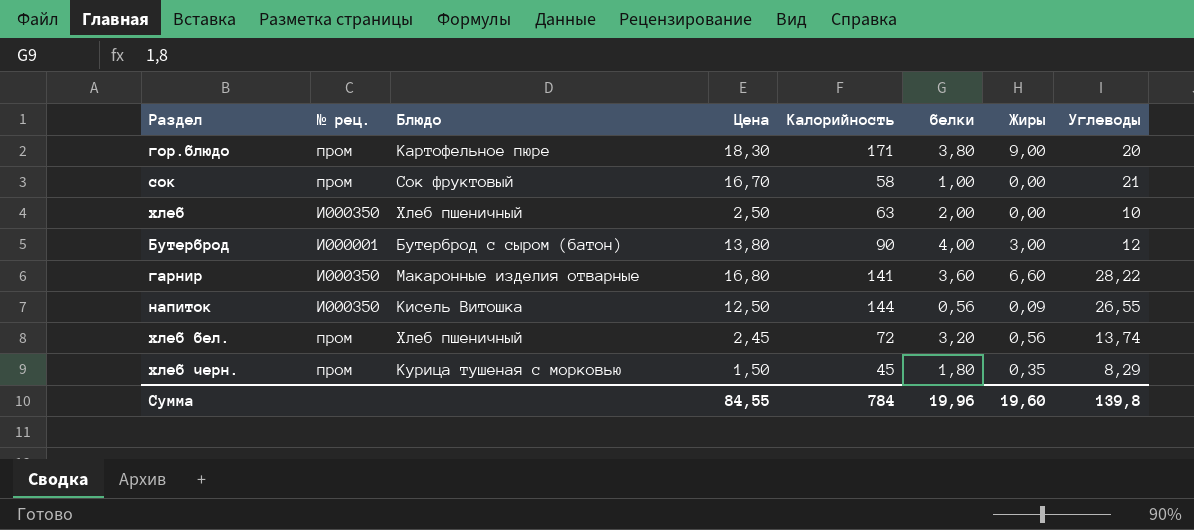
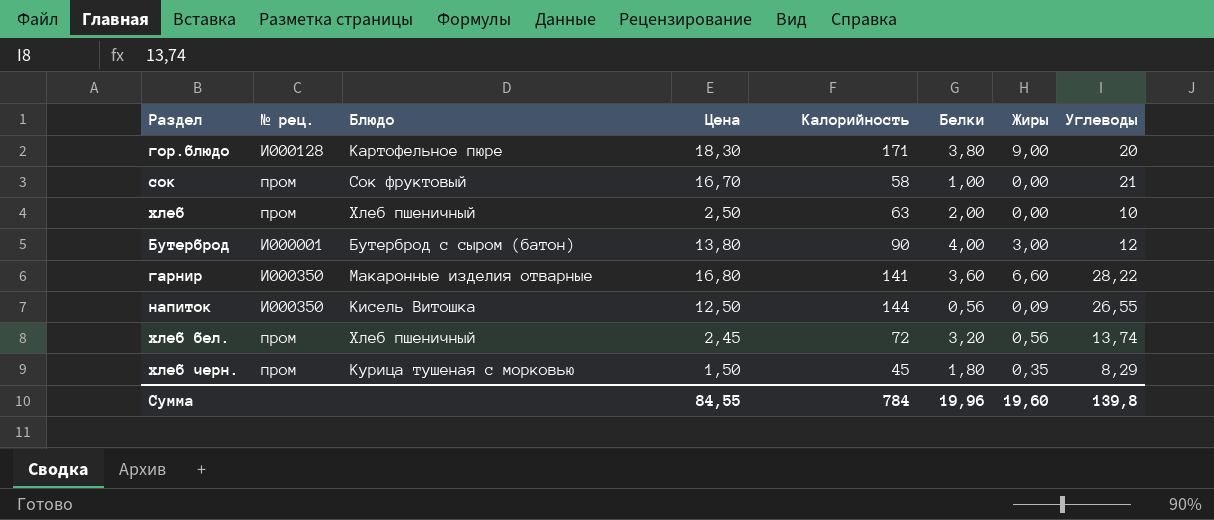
column name: белки -> Белки
гор.блюдо | № рец.: пром -> И000128
хлеб | № рец.: И000350 -> пром

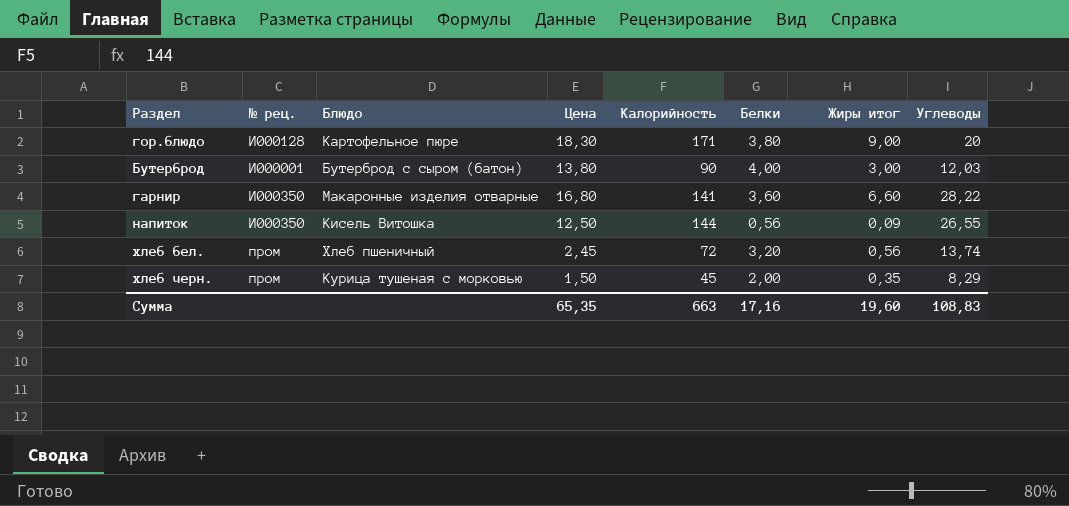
column name: Жиры -> Жиры итог
row сок: пром | Сок фруктовый | 16,70 | 58 | 1,00 | 0,00 | 21 -> none
row хлеб: пром | Хлеб пшеничный | 2,50 | 63 | 2,00 | 0,00 | 10 -> none
Бутерброд | Углеводы: 12 -> 12,03
хлеб черн. | Белки: 1,80 -> 2,00
Сумма | Цена: 84,55 -> 65,35
Сумма | Калорийность: 784 -> 663
Сумма | Белки: 19,96 -> 17,16
Сумма | Углеводы: 139,8 -> 108,83

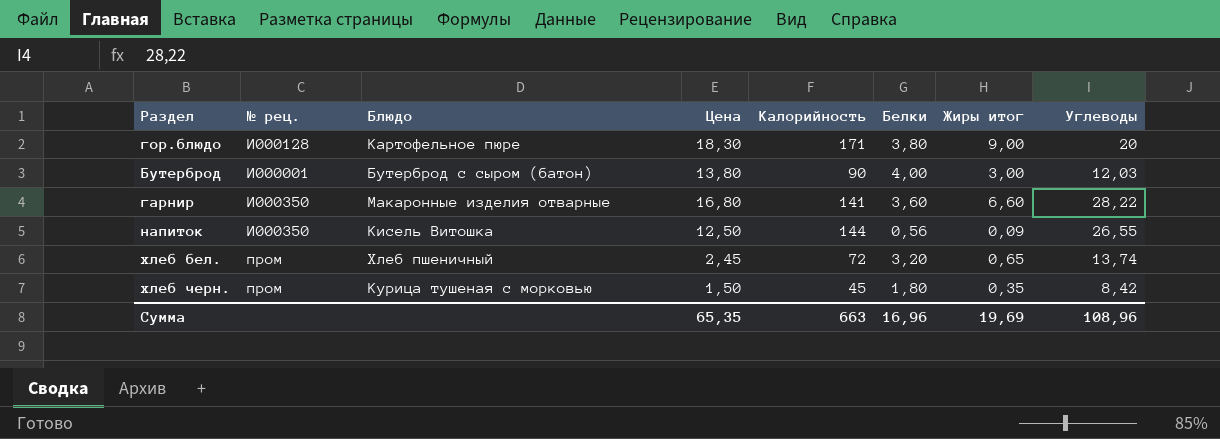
хлеб бел. | Жиры итог: 0,56 -> 0,65
хлеб черн. | Белки: 2,00 -> 1,80
хлеб черн. | Углеводы: 8,29 -> 8,42
Сумма | Белки: 17,16 -> 16,96
Сумма | Жиры итог: 19,60 -> 19,69
Сумма | Углеводы: 108,83 -> 108,96

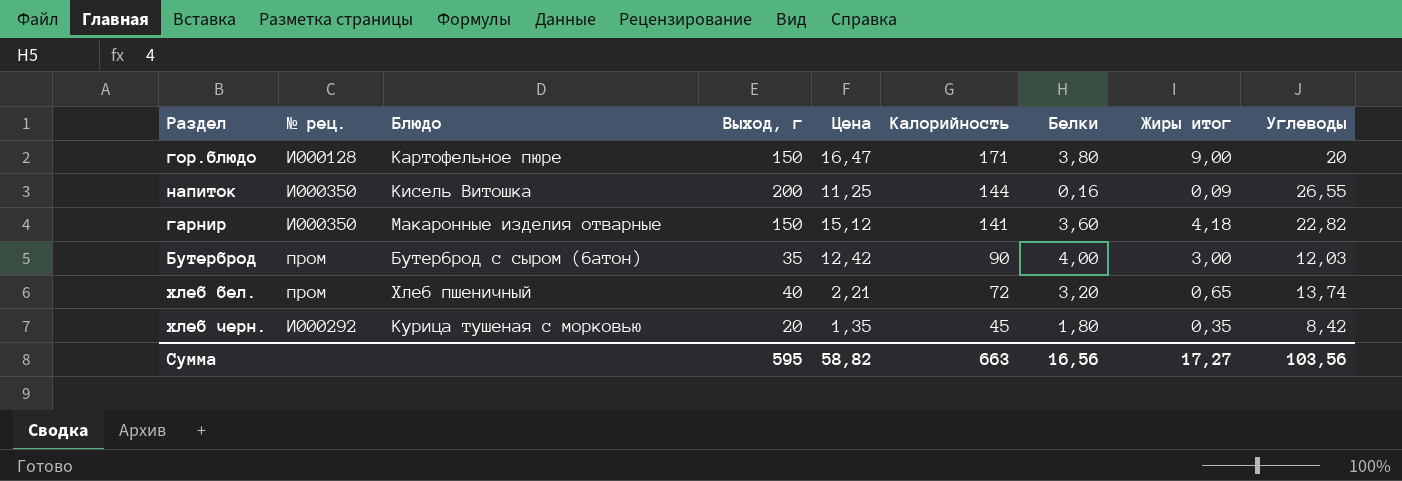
row order: none -> Калорийность descending
column Выход, г | position: none -> 4
гор.блюдо | Цена: 18,30 -> 16,47
напиток | Цена: 12,50 -> 11,25
напиток | Белки: 0,56 -> 0,16
гарнир | Цена: 16,80 -> 15,12
гарнир | Жиры итог: 6,60 -> 4,18
гарнир | Углеводы: 28,22 -> 22,82
Бутерброд | № рец.: И000001 -> пром
Бутерброд | Цена: 13,80 -> 12,42
хлеб бел. | Цена: 2,45 -> 2,21
хлеб черн. | № рец.: пром -> И000292
хлеб черн. | Цена: 1,50 -> 1,35
Сумма | Цена: 65,35 -> 58,82
Сумма | Белки: 16,96 -> 16,56
Сумма | Жиры итог: 19,69 -> 17,27
Сумма | Углеводы: 108,96 -> 103,56

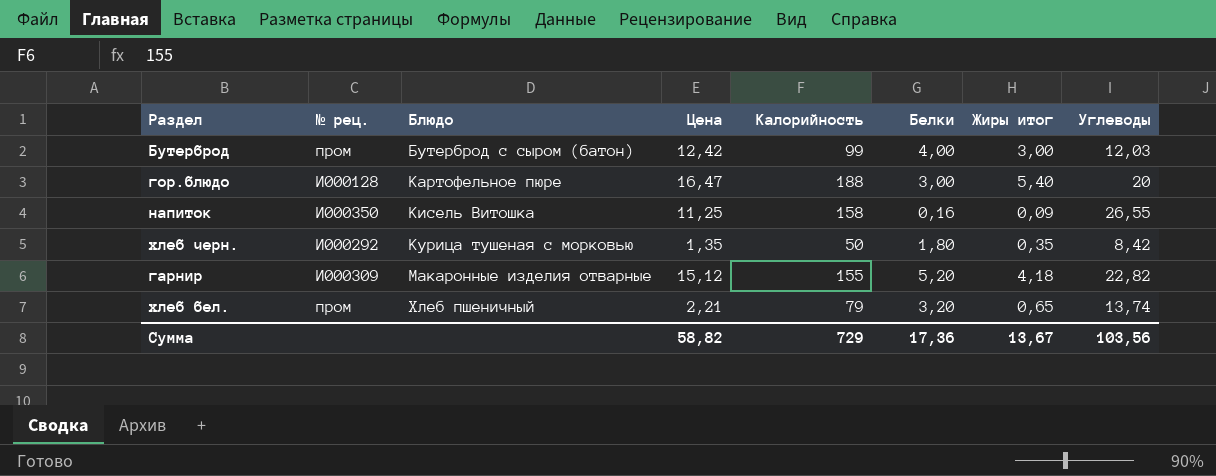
row order: Калорийность descending -> Блюдо ascending
column Выход, г | position: 4 -> none
Бутерброд | Калорийность: 90 -> 99
гор.блюдо | Калорийность: 171 -> 188
гор.блюдо | Белки: 3,80 -> 3,00
гор.блюдо | Жиры итог: 9,00 -> 5,40
напиток | Калорийность: 144 -> 158
хлеб черн. | Калорийность: 45 -> 50
гарнир | № рец.: И000350 -> И000309
гарнир | Калорийность: 141 -> 155
гарнир | Белки: 3,60 -> 5,20
хлеб бел. | Калорийность: 72 -> 79
Сумма | Калорийность: 663 -> 729
Сумма | Белки: 16,56 -> 17,36
Сумма | Жиры итог: 17,27 -> 13,67

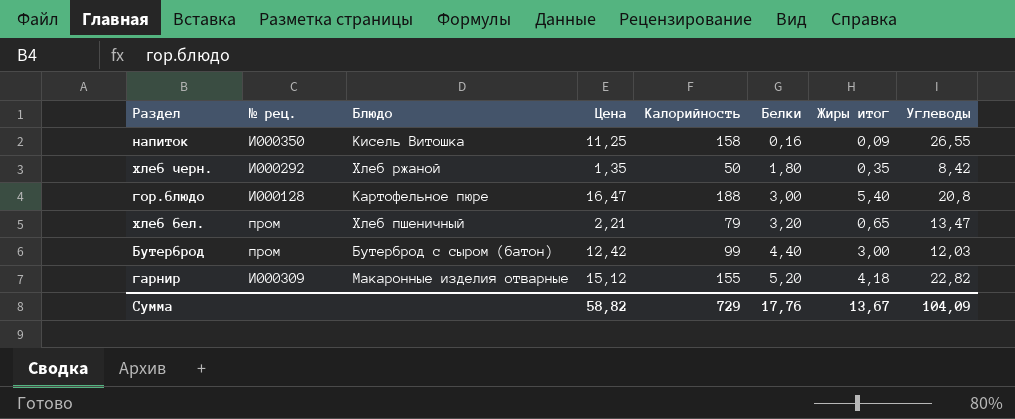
row order: Блюдо ascending -> Белки ascending
хлеб черн. | Блюдо: Курица тушеная с морковью -> Хлеб ржаной
гор.блюдо | Углеводы: 20 -> 20,8
хлеб бел. | Углеводы: 13,74 -> 13,47
Бутерброд | Белки: 4,00 -> 4,40
Сумма | Белки: 17,36 -> 17,76
Сумма | Углеводы: 103,56 -> 104,09

